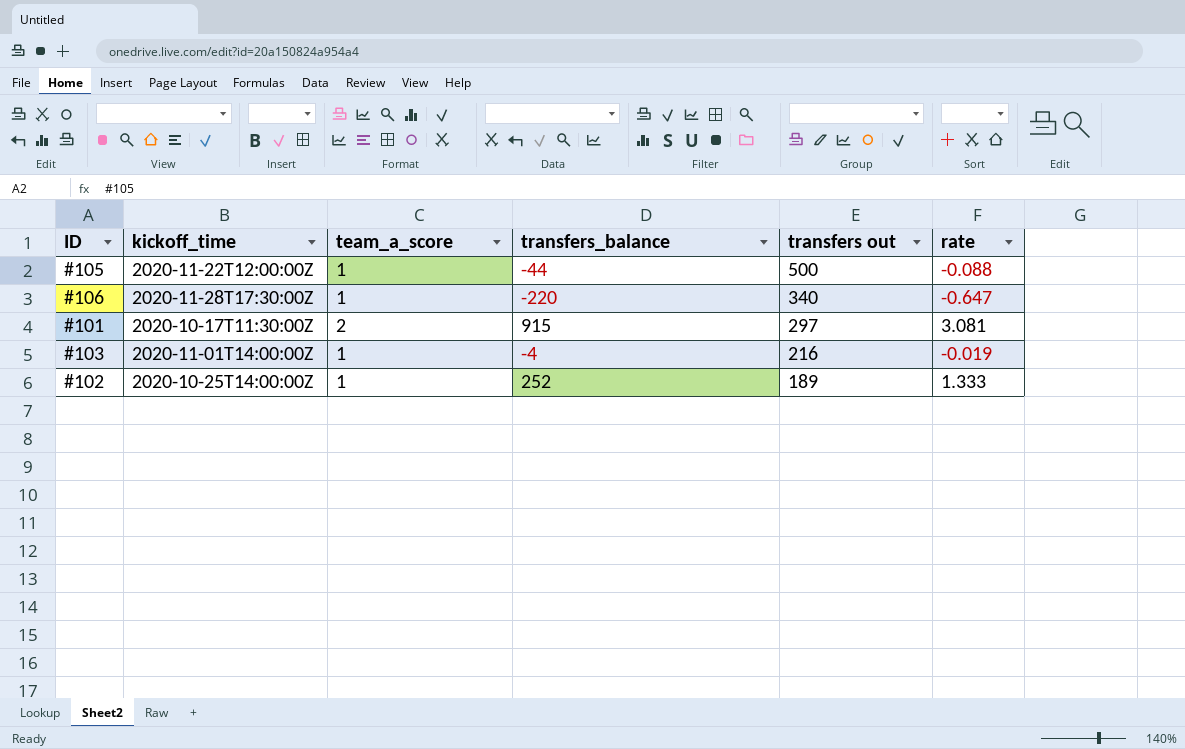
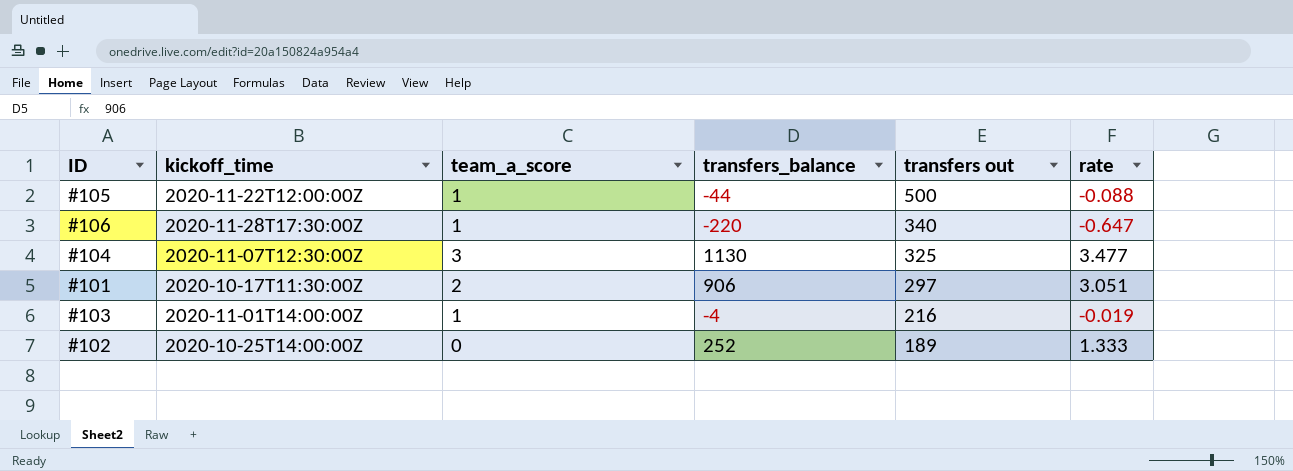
row #104: none -> 2020-11-07T12:30:00Z | 3 | 1130 | 325 | 3.477
#101 | transfers_balance: 915 -> 906
#101 | rate: 3.081 -> 3.051
#102 | team_a_score: 1 -> 0

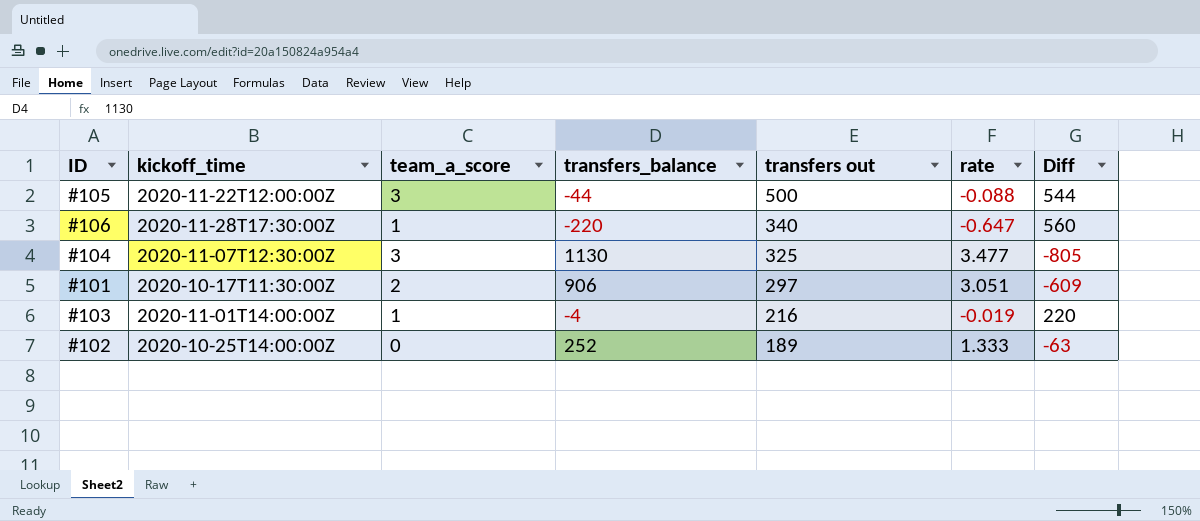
column Diff | formula: none -> [transfers out] - [transfers_balance]
#105 | team_a_score: 1 -> 3

